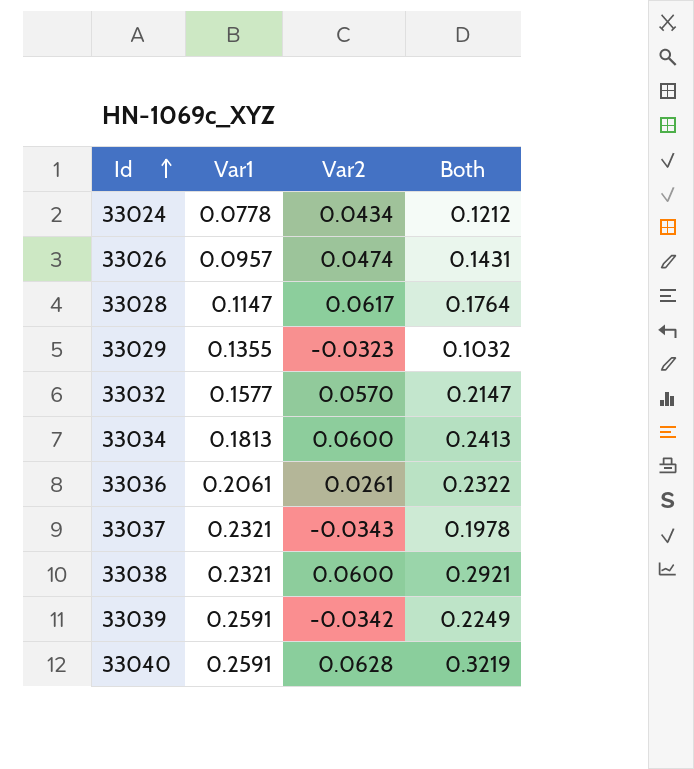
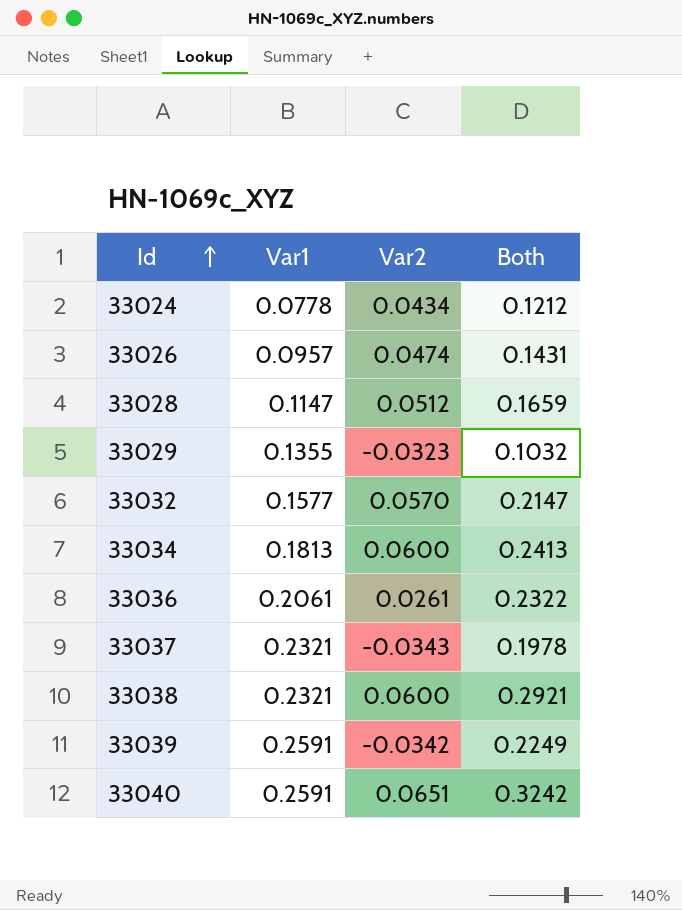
33028 | Var2: 0.0617 -> 0.0512
33028 | Both: 0.1764 -> 0.1659
33040 | Var2: 0.0628 -> 0.0651
33040 | Both: 0.3219 -> 0.3242

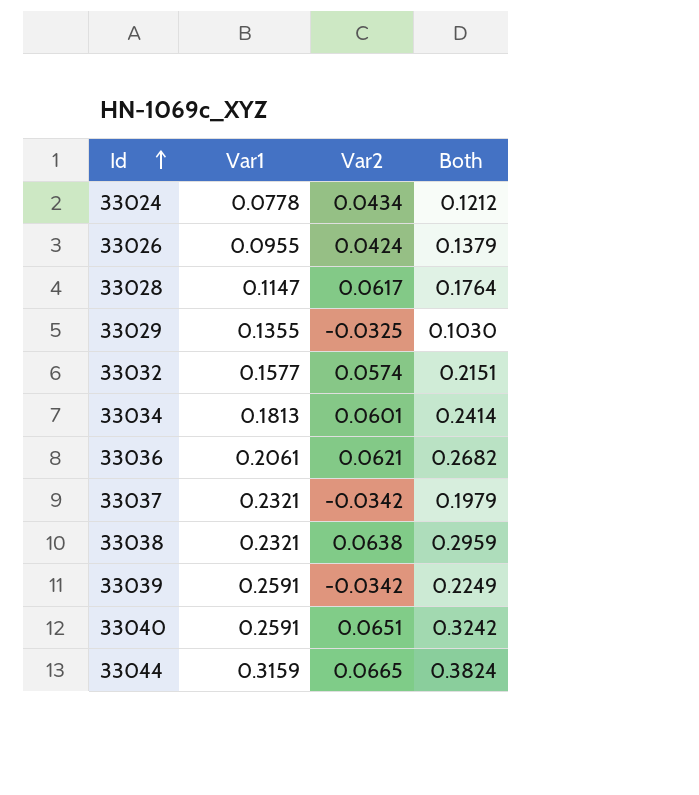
33026 | Var1: 0.0957 -> 0.0955
33026 | Var2: 0.0474 -> 0.0424
33026 | Both: 0.1431 -> 0.1379
33028 | Var2: 0.0512 -> 0.0617
33028 | Both: 0.1659 -> 0.1764
33029 | Var2: -0.0323 -> -0.0325
33029 | Both: 0.1032 -> 0.1030
33032 | Var2: 0.0570 -> 0.0574
33032 | Both: 0.2147 -> 0.2151
33034 | Var2: 0.0600 -> 0.0601
33034 | Both: 0.2413 -> 0.2414
33036 | Var2: 0.0261 -> 0.0621
33036 | Both: 0.2322 -> 0.2682
33037 | Var2: -0.0343 -> -0.0342
33037 | Both: 0.1978 -> 0.1979
33038 | Var2: 0.0600 -> 0.0638
33038 | Both: 0.2921 -> 0.2959
row 33044: none -> 0.3159 | 0.0665 | 0.3824

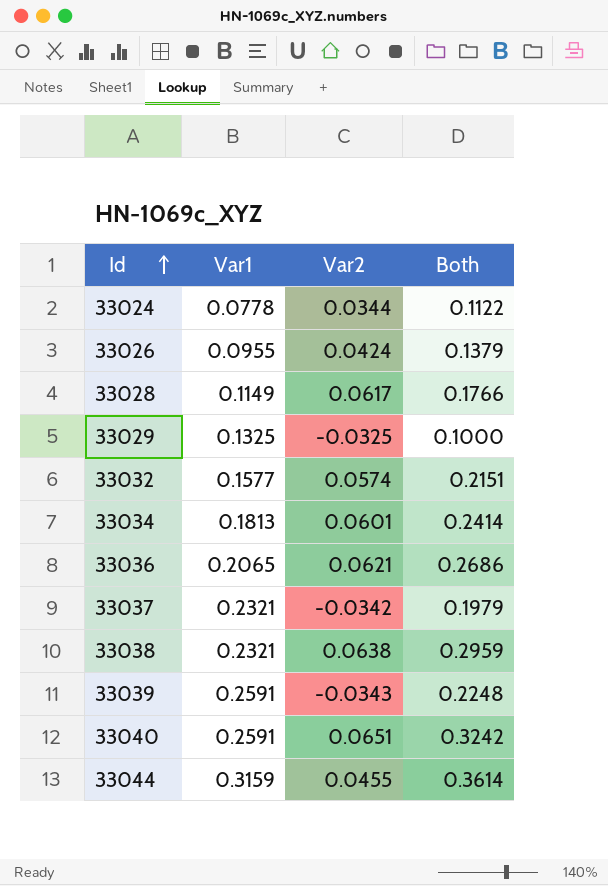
33024 | Var2: 0.0434 -> 0.0344
33024 | Both: 0.1212 -> 0.1122
33028 | Var1: 0.1147 -> 0.1149
33028 | Both: 0.1764 -> 0.1766
33029 | Var1: 0.1355 -> 0.1325
33029 | Both: 0.1030 -> 0.1000
33036 | Var1: 0.2061 -> 0.2065
33036 | Both: 0.2682 -> 0.2686
33039 | Var2: -0.0342 -> -0.0343
33039 | Both: 0.2249 -> 0.2248
33044 | Var2: 0.0665 -> 0.0455
33044 | Both: 0.3824 -> 0.3614

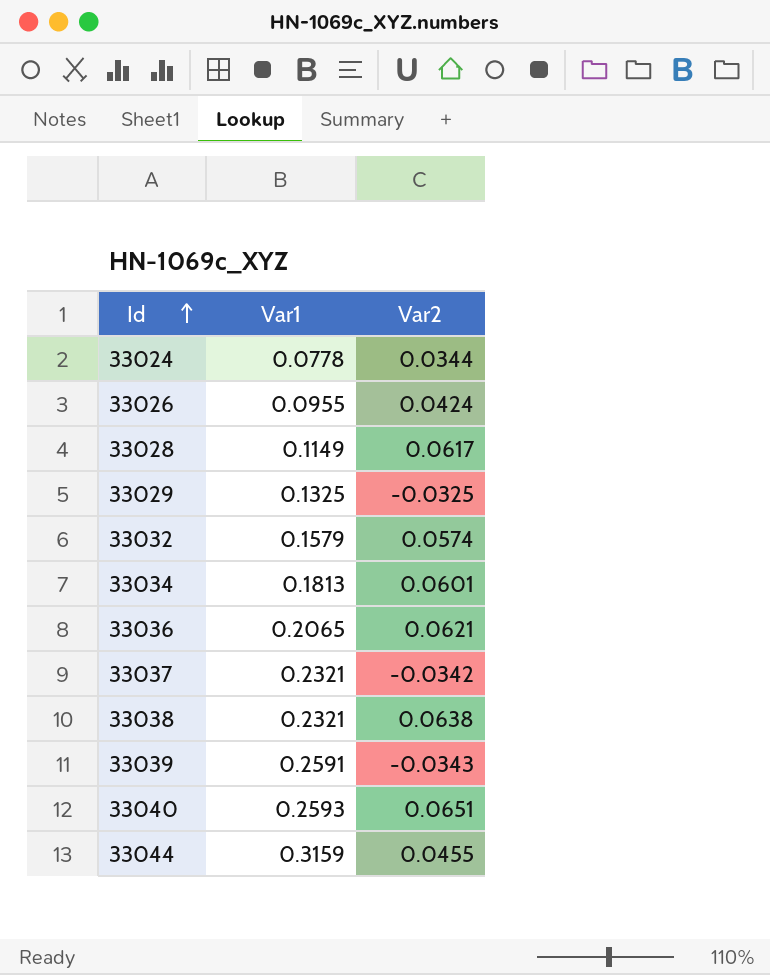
column Both | formula: [Var1] + [Var2] -> none
33032 | Var1: 0.1577 -> 0.1579
33040 | Var1: 0.2591 -> 0.2593

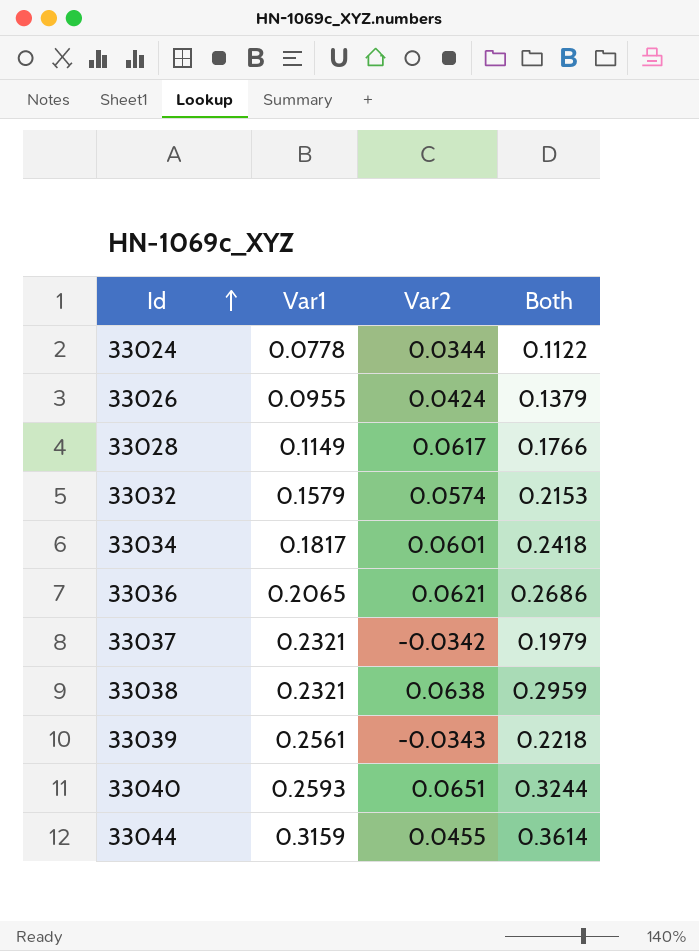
column Both | formula: none -> [Var1] + [Var2]
row 33029: 0.1325 | -0.0325 -> none
33034 | Var1: 0.1813 -> 0.1817
33039 | Var1: 0.2591 -> 0.2561

